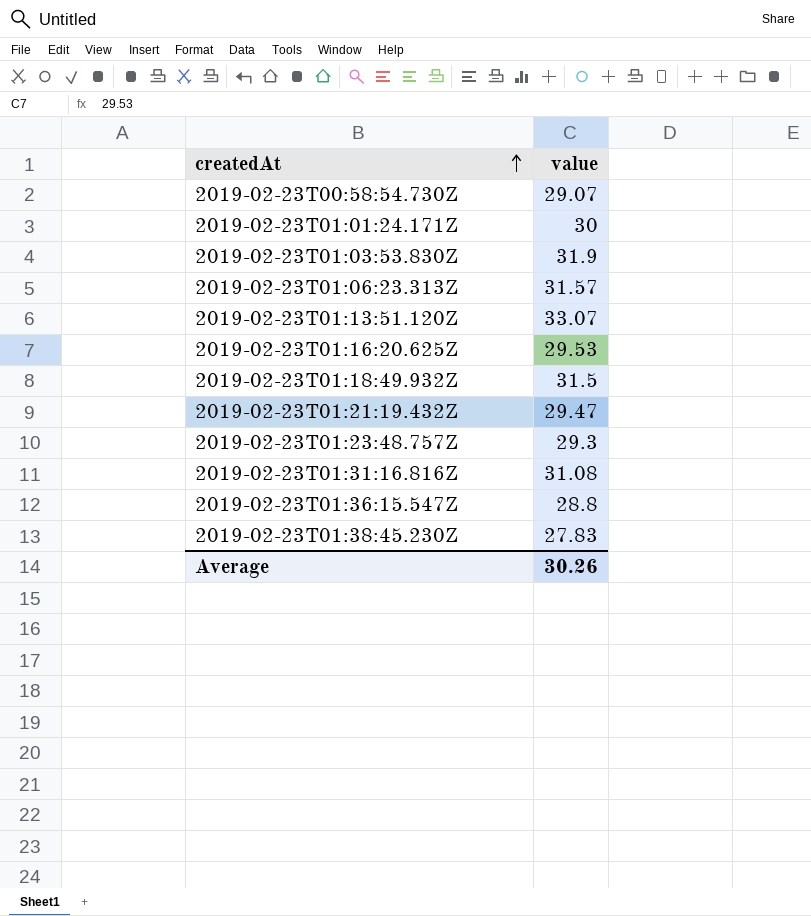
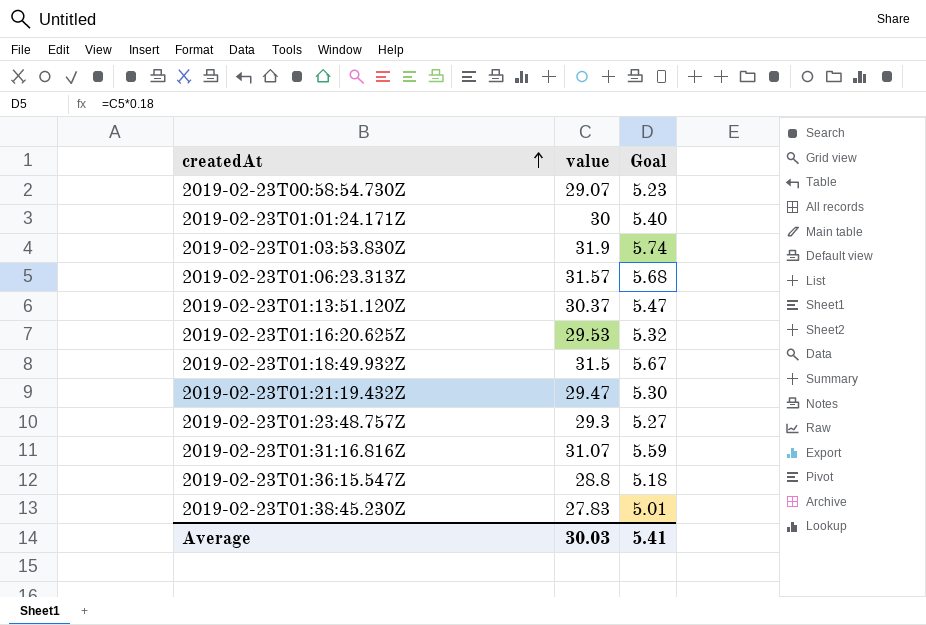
column Goal | formula: none -> [value] * 0.18
2019-02-23T01:13:51.120Z | value: 33.07 -> 30.37
2019-02-23T01:31:16.816Z | value: 31.08 -> 31.07
Average | value: 30.26 -> 30.03

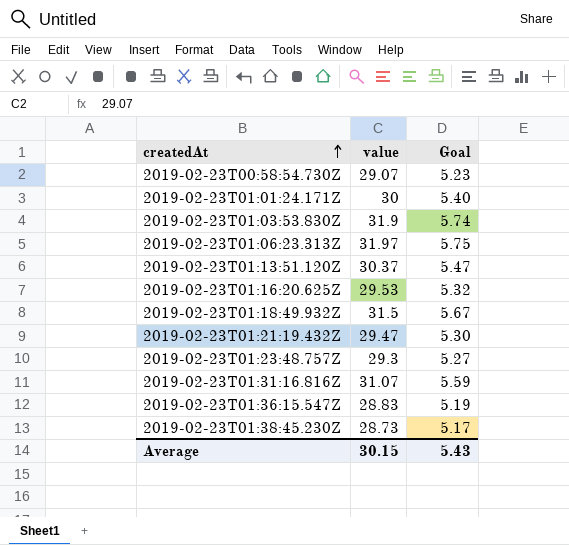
2019-02-23T01:06:23.313Z | value: 31.57 -> 31.97
2019-02-23T01:06:23.313Z | Goal: 5.68 -> 5.75
2019-02-23T01:36:15.547Z | value: 28.8 -> 28.83
2019-02-23T01:36:15.547Z | Goal: 5.18 -> 5.19
2019-02-23T01:38:45.230Z | value: 27.83 -> 28.73
2019-02-23T01:38:45.230Z | Goal: 5.01 -> 5.17
Average | value: 30.03 -> 30.15
Average | Goal: 5.41 -> 5.43

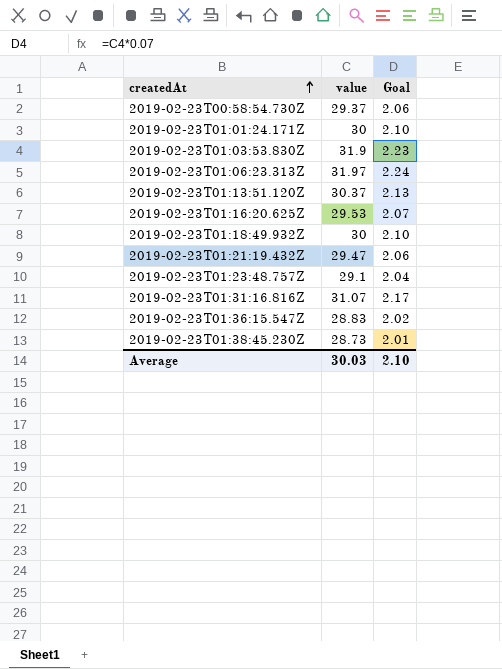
column Goal | formula: [value] * 0.18 -> [value] * 0.07
2019-02-23T00:58:54.730Z | value: 29.07 -> 29.37
2019-02-23T01:18:49.932Z | value: 31.5 -> 30
2019-02-23T01:23:48.757Z | value: 29.3 -> 29.1
Average | value: 30.15 -> 30.03
Average | Goal: 5.43 -> 2.10

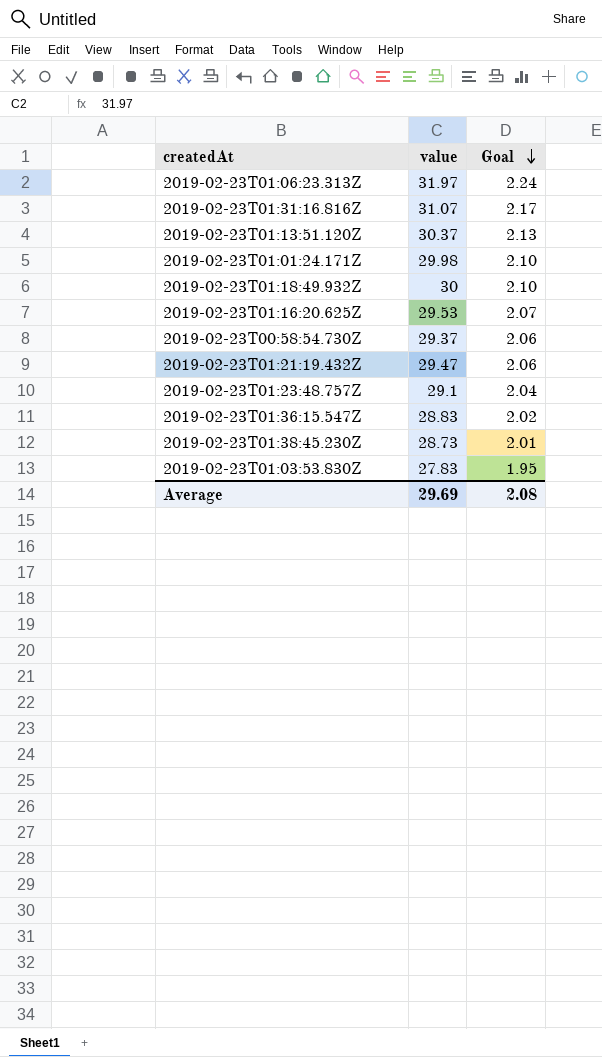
row order: createdAt ascending -> Goal descending
2019-02-23T01:01:24.171Z | value: 30 -> 29.98
2019-02-23T01:03:53.830Z | value: 31.9 -> 27.83
2019-02-23T01:03:53.830Z | Goal: 2.23 -> 1.95
Average | value: 30.03 -> 29.69
Average | Goal: 2.10 -> 2.08

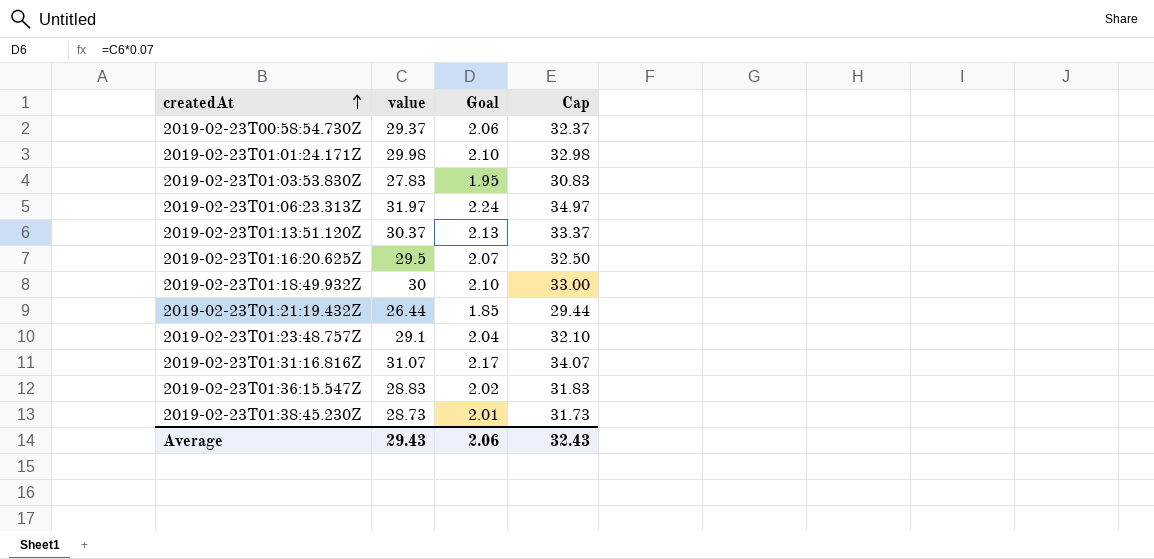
row order: Goal descending -> createdAt ascending
column Cap | formula: none -> [value] + 3
2019-02-23T01:16:20.625Z | value: 29.53 -> 29.5
2019-02-23T01:21:19.432Z | value: 29.47 -> 26.44
2019-02-23T01:21:19.432Z | Goal: 2.06 -> 1.85
Average | value: 29.69 -> 29.43
Average | Goal: 2.08 -> 2.06

